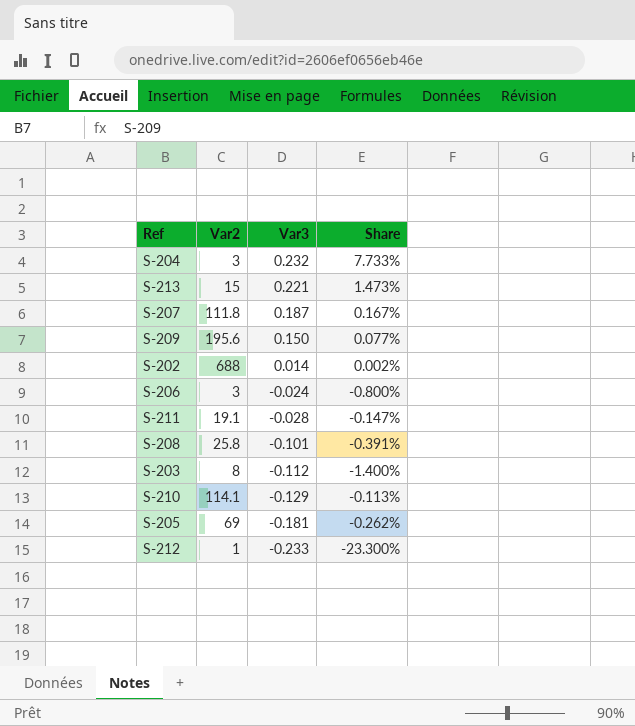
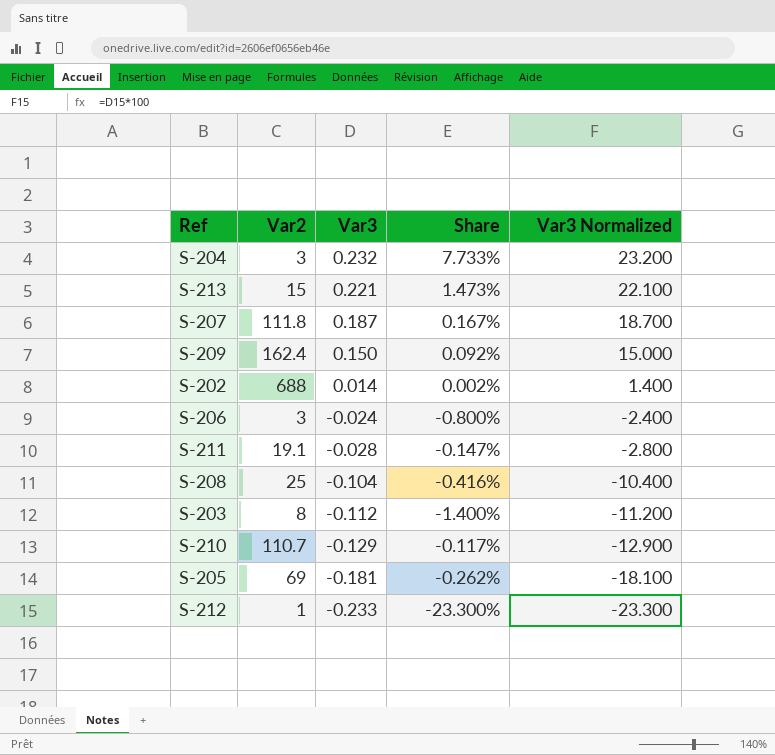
column Var3 Normalized | formula: none -> [Var3] * 100
S-209 | Var2: 195.6 -> 162.4
S-209 | Share: 0.077% -> 0.092%
S-208 | Var2: 25.8 -> 25
S-208 | Var3: -0.101 -> -0.104
S-208 | Share: -0.391% -> -0.416%
S-210 | Var2: 114.1 -> 110.7
S-210 | Share: -0.113% -> -0.117%

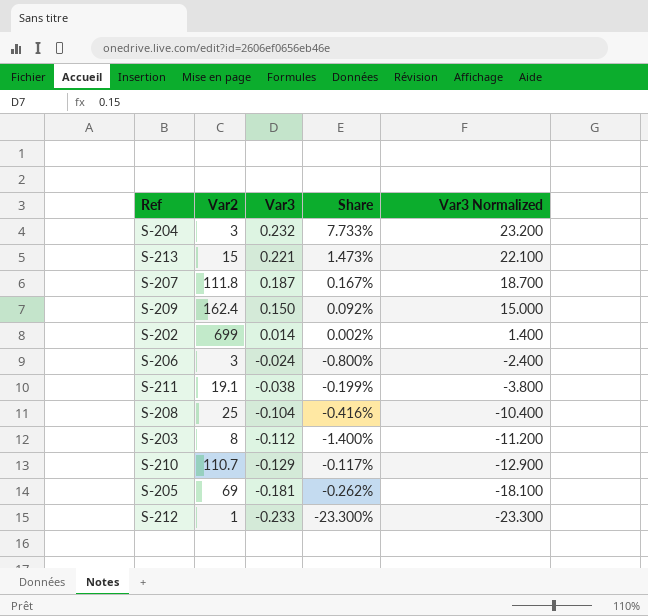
S-202 | Var2: 688 -> 699
S-211 | Var3: -0.028 -> -0.038
S-211 | Share: -0.147% -> -0.199%
S-211 | Var3 Normalized: -2.800 -> -3.800

